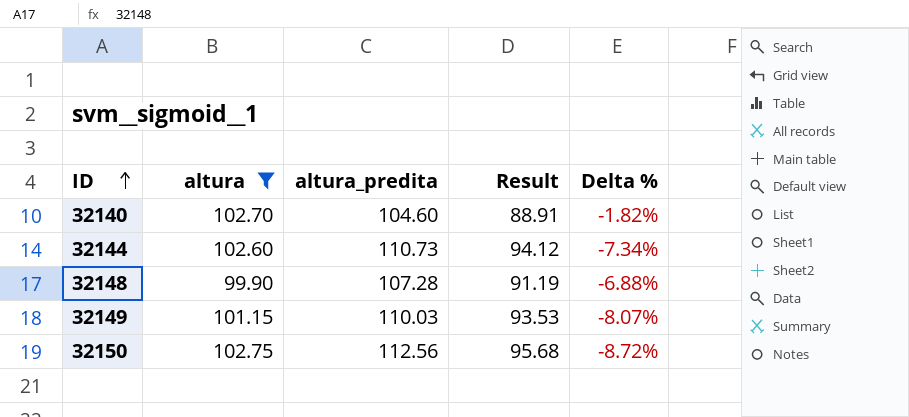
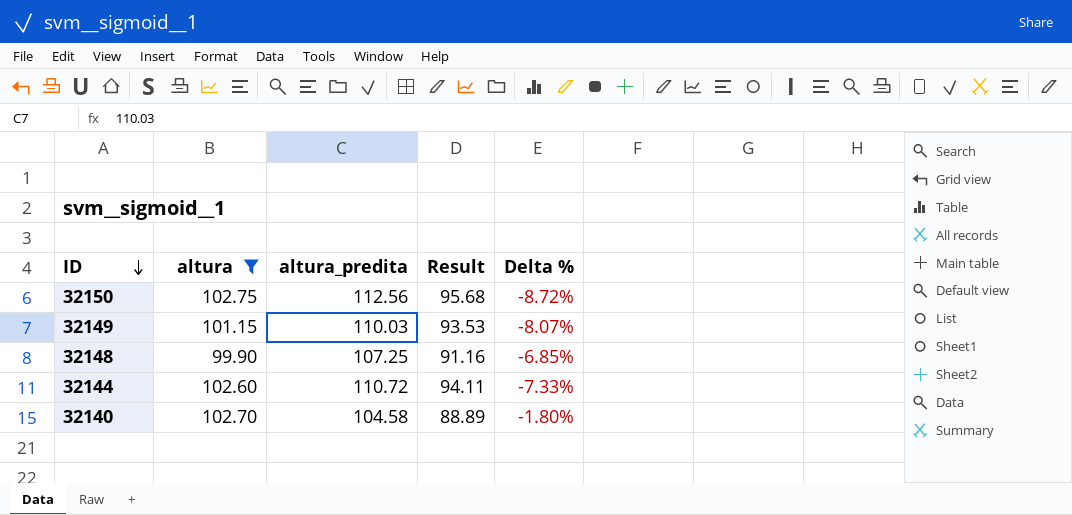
row order: ID ascending -> ID descending
32148 | altura_predita: 107.28 -> 107.25
32148 | Result: 91.19 -> 91.16
32148 | Delta %: -6.88% -> -6.85%
32144 | altura_predita: 110.73 -> 110.72
32144 | Result: 94.12 -> 94.11
32144 | Delta %: -7.34% -> -7.33%
32140 | altura_predita: 104.60 -> 104.58
32140 | Result: 88.91 -> 88.89
32140 | Delta %: -1.82% -> -1.80%

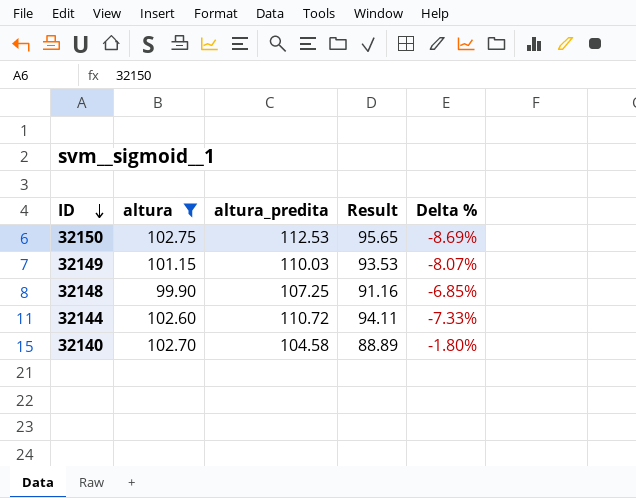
32150 | altura_predita: 112.56 -> 112.53
32150 | Result: 95.68 -> 95.65
32150 | Delta %: -8.72% -> -8.69%

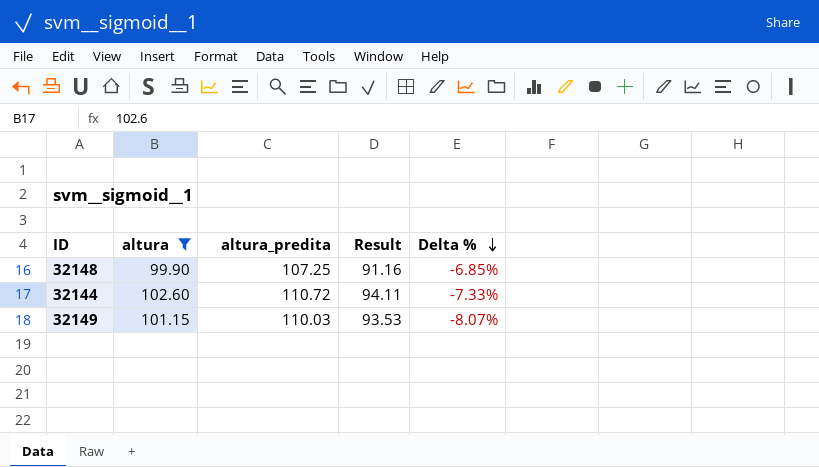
row order: ID descending -> Delta % descending
row 32150: 102.75 | 112.53 | 95.65 | -8.69% -> none
row 32140: 102.70 | 104.58 | 88.89 | -1.80% -> none

